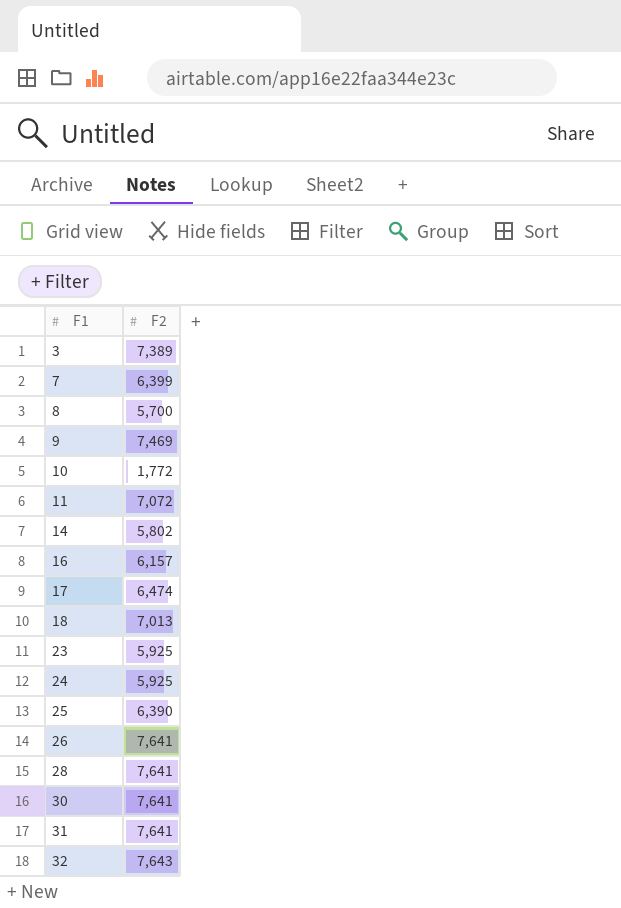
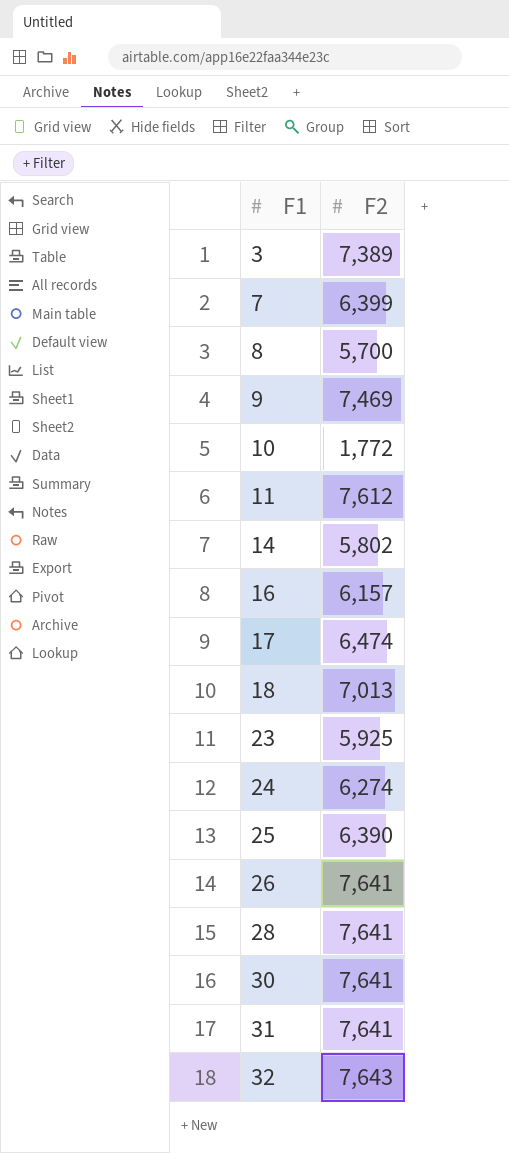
11 | F2: 7,072 -> 7,612
24 | F2: 5,925 -> 6,274

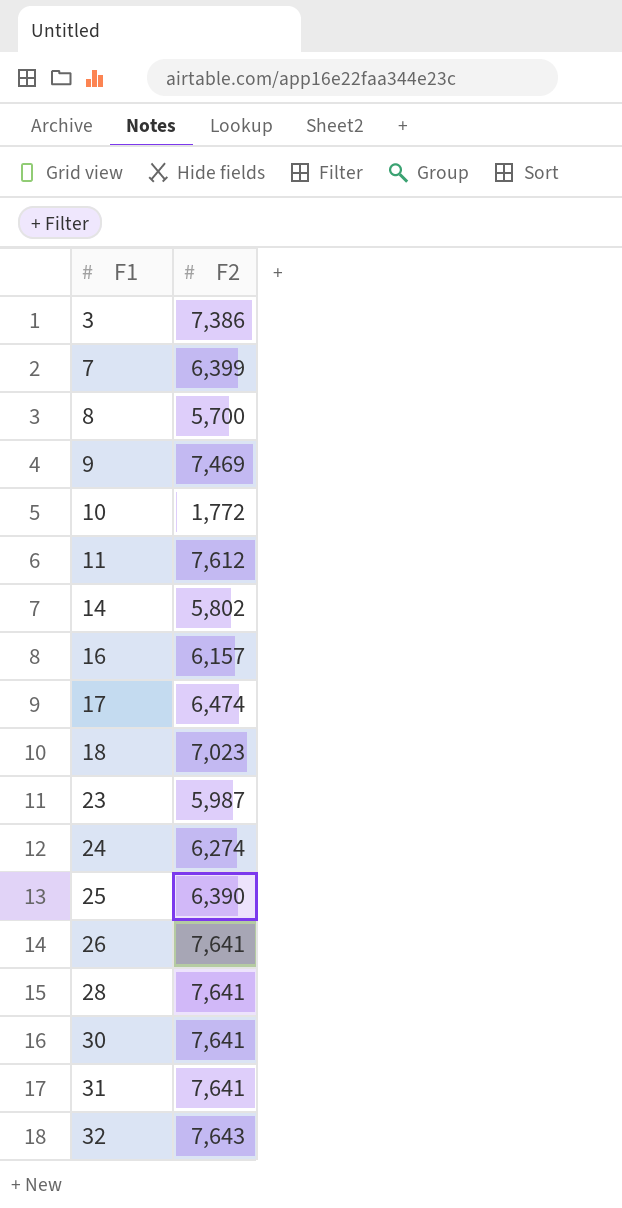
3 | F2: 7,389 -> 7,386
18 | F2: 7,013 -> 7,023
23 | F2: 5,925 -> 5,987

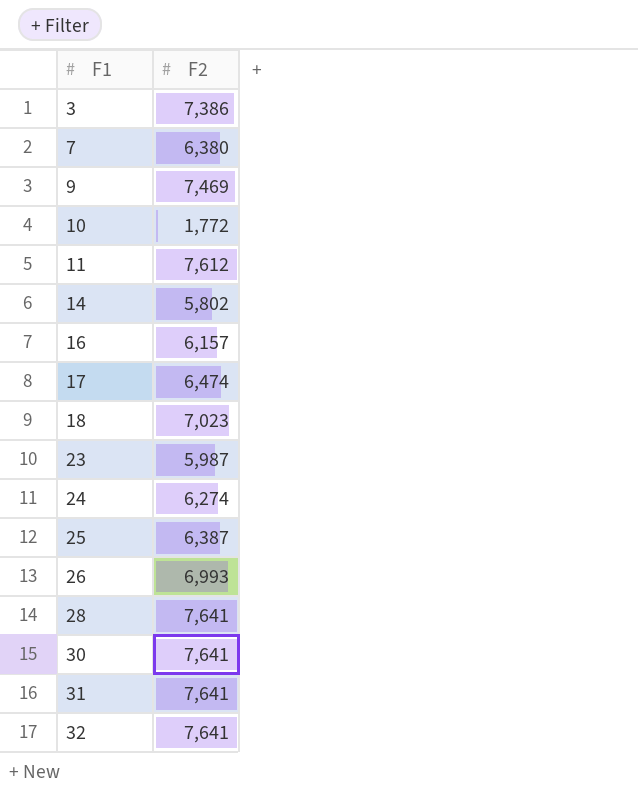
row 8: 5,700 -> none
7 | F2: 6,399 -> 6,380
25 | F2: 6,390 -> 6,387
26 | F2: 7,641 -> 6,993
32 | F2: 7,643 -> 7,641

